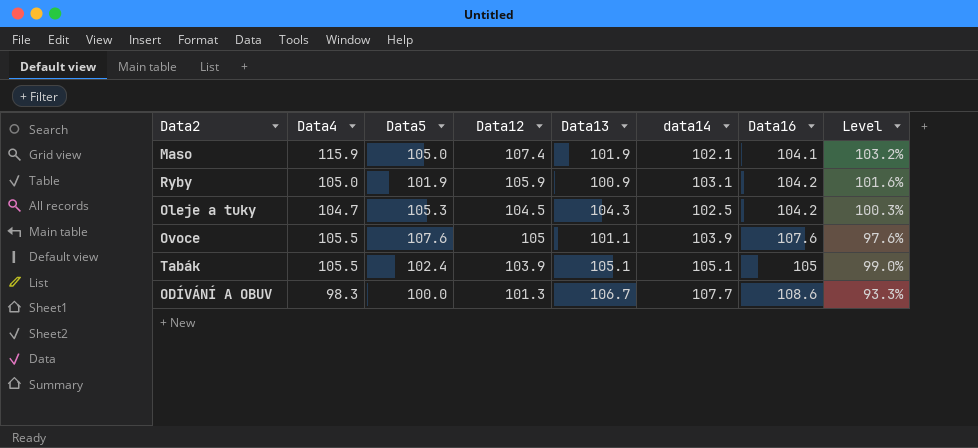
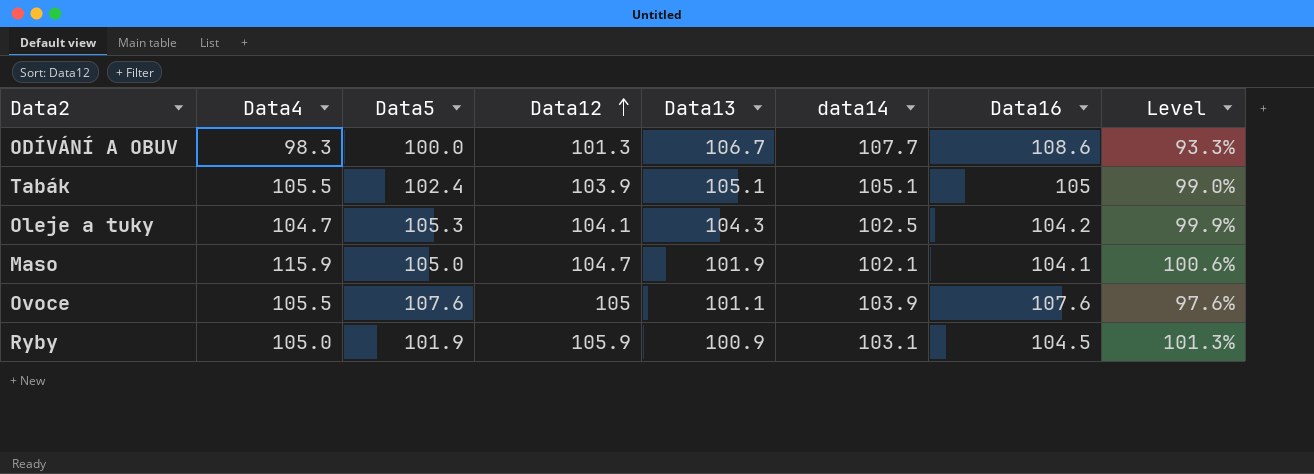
row order: none -> Data12 ascending
Oleje a tuky | Data12: 104.5 -> 104.1
Oleje a tuky | Level: 100.3% -> 99.9%
Maso | Data12: 107.4 -> 104.7
Maso | Level: 103.2% -> 100.6%
Ryby | Data16: 104.2 -> 104.5
Ryby | Level: 101.6% -> 101.3%

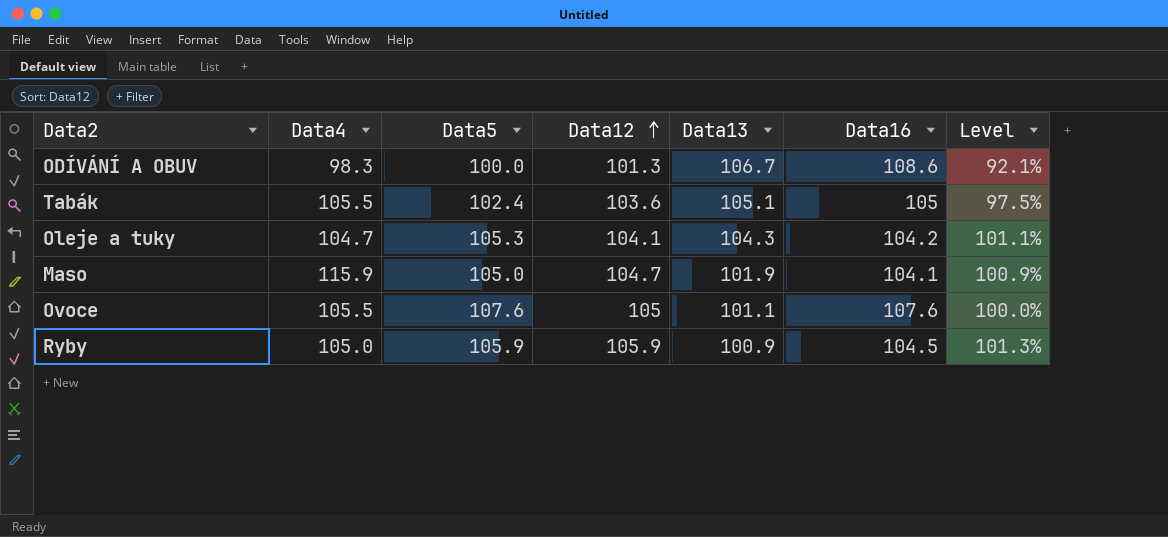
column data14 | position: 6 -> none
column Level | formula: [Data12] / [Data16] -> [Data5] / [Data16]
Tabák | Data12: 103.9 -> 103.6
Ryby | Data5: 101.9 -> 105.9

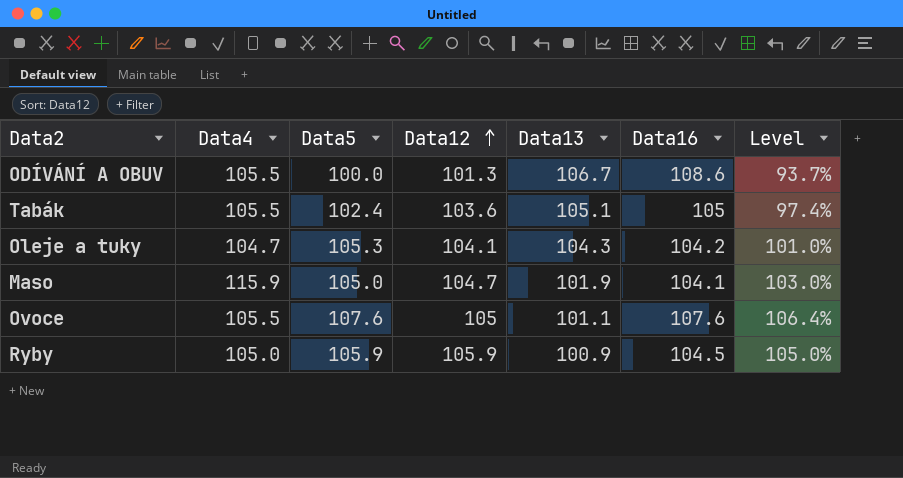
column Level | formula: [Data5] / [Data16] -> [Data5] / [Data13]
ODÍVÁNÍ A OBUV | Data4: 98.3 -> 105.5

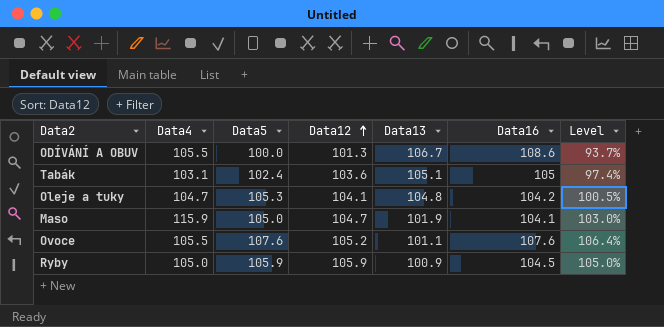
Tabák | Data4: 105.5 -> 103.1
Oleje a tuky | Data13: 104.3 -> 104.8
Oleje a tuky | Level: 101.0% -> 100.5%
Ovoce | Data12: 105 -> 105.2

